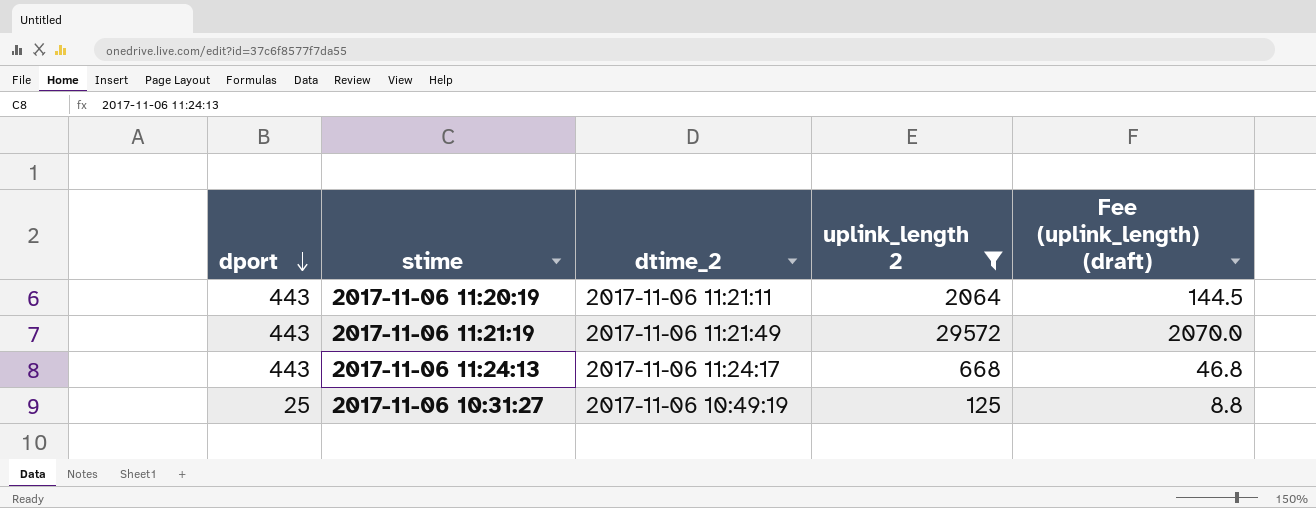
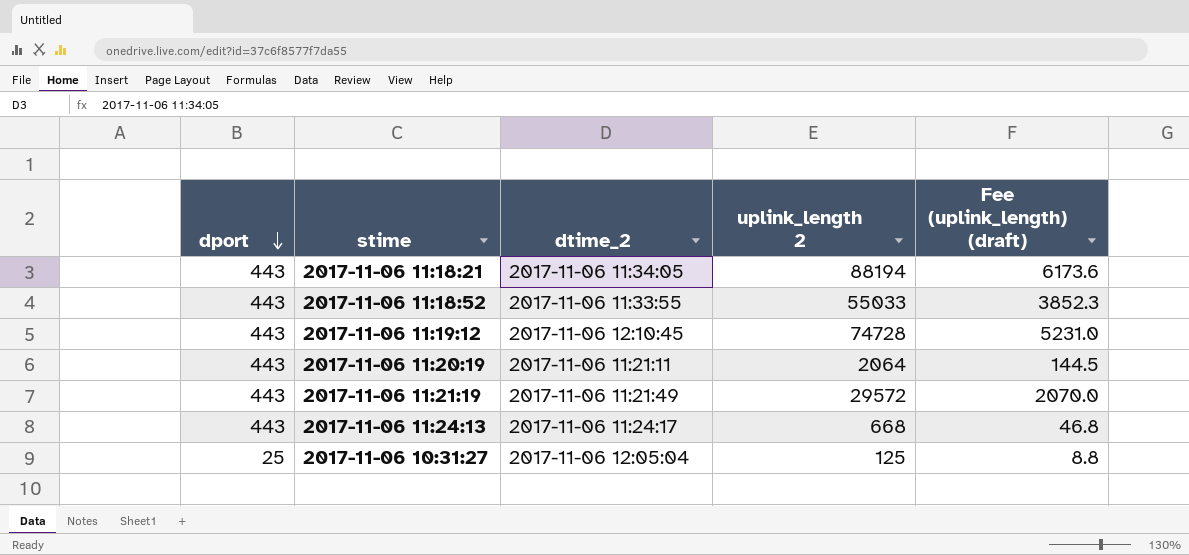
filter: uplink_length 2 <= 29572 -> none
2017-11-06 10:31:27 | dtime_2: 2017-11-06 10:49:19 -> 2017-11-06 12:05:04

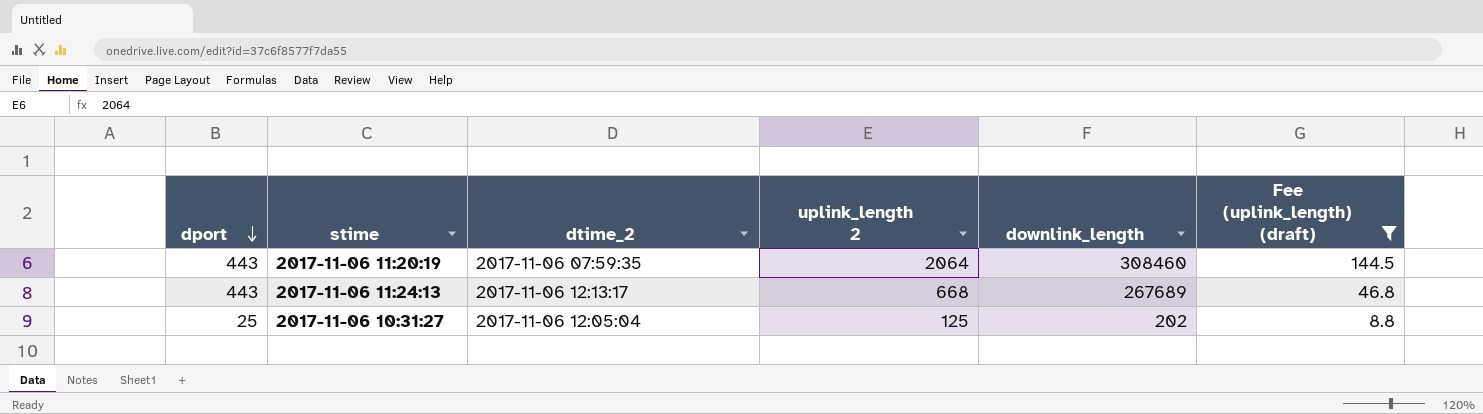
filter: none -> Fee (uplink_length) (draft) <= 144.5
column downlink_length | position: none -> 5
2017-11-06 11:20:19 | dtime_2: 2017-11-06 11:21:11 -> 2017-11-06 07:59:35
2017-11-06 11:24:13 | dtime_2: 2017-11-06 11:24:17 -> 2017-11-06 12:13:17

